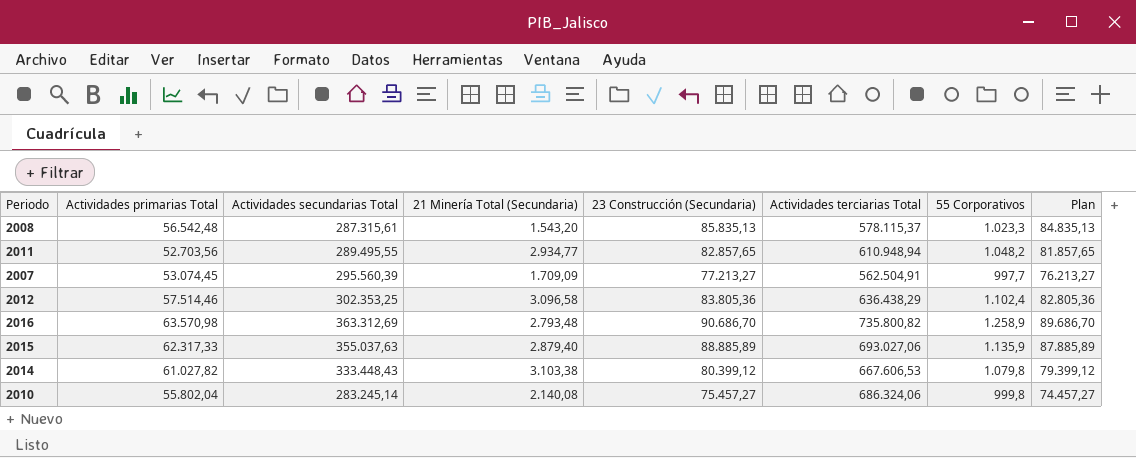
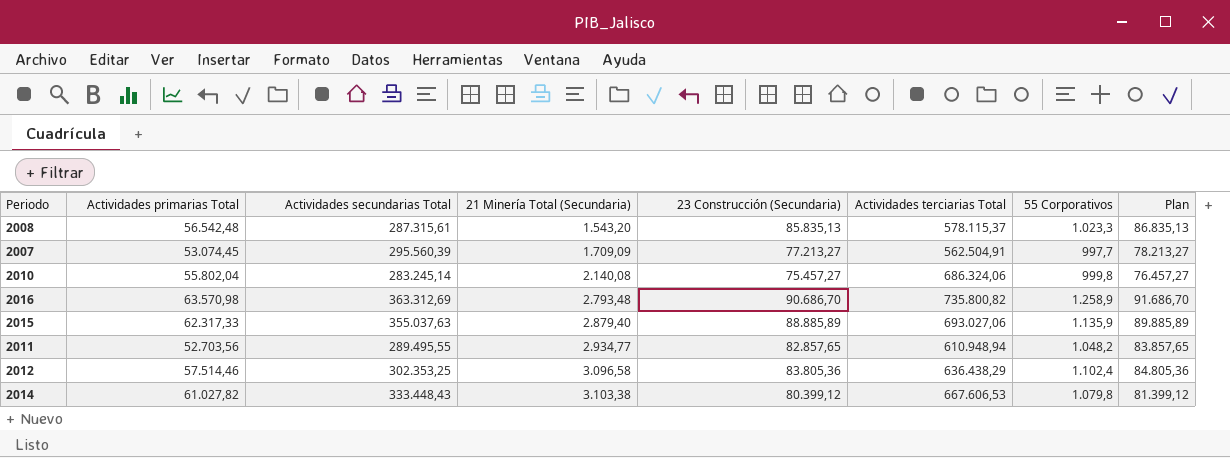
row order: none -> 21 Minería Total (Secundaria) ascending
column Plan | formula: [23 Construcción (Secundaria)] - 1000 -> [23 Construcción (Secundaria)] + 1000

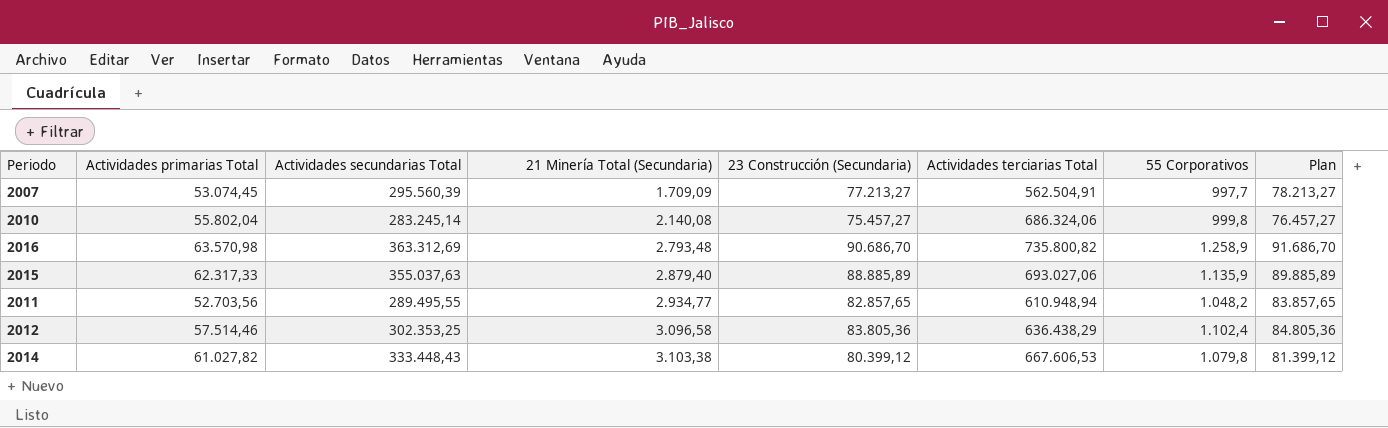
row 2008: 56.542,48 | 287.315,61 | 1.543,20 | 85.835,13 | 578.115,37 | 1.023,3 | 86.835,13 -> none

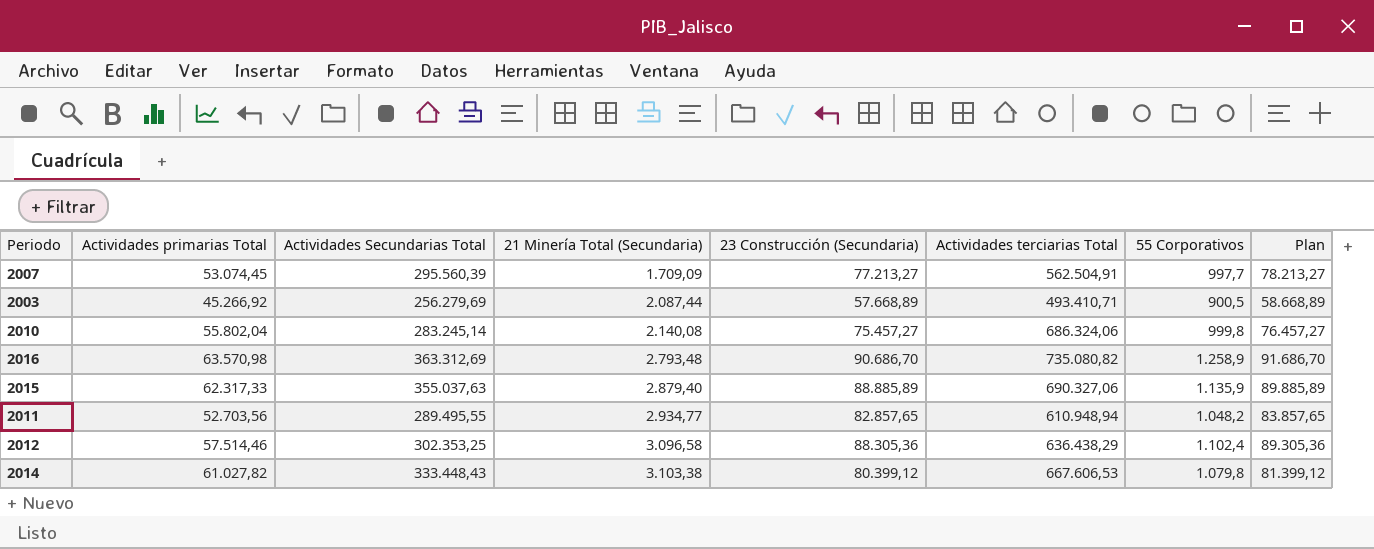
column name: Actividades secundarias Total -> Actividades Secundarias Total
row 2003: none -> 45.266,92 | 256.279,69 | 2.087,44 | 57.668,89 | 493.410,71 | 900,5 | 58.668,89
2016 | Actividades terciarias Total: 735.800,82 -> 735.080,82
2015 | Actividades terciarias Total: 693.027,06 -> 690.327,06
2012 | 23 Construcción (Secundaria): 83.805,36 -> 88.305,36
2012 | Plan: 84.805,36 -> 89.305,36

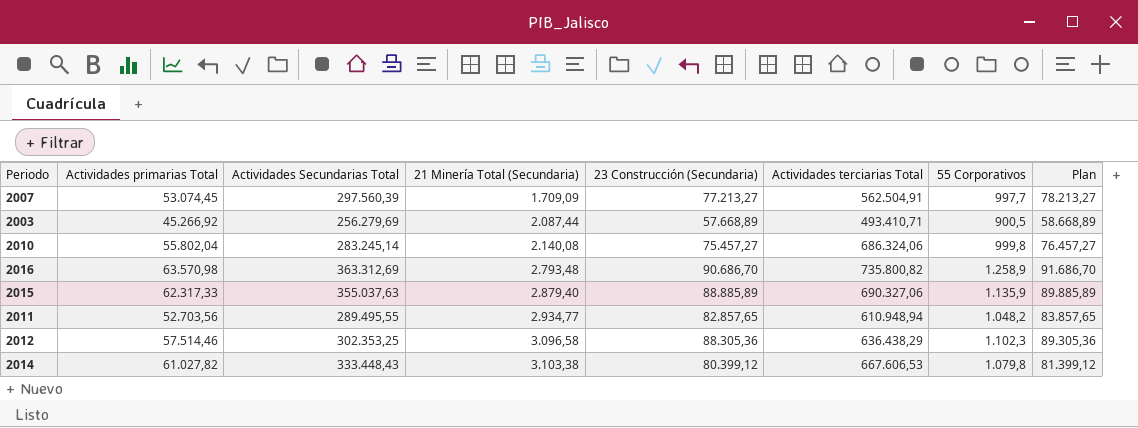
2007 | Actividades Secundarias Total: 295.560,39 -> 297.560,39
2016 | Actividades terciarias Total: 735.080,82 -> 735.800,82
2012 | 55 Corporativos: 1.102,4 -> 1.102,3

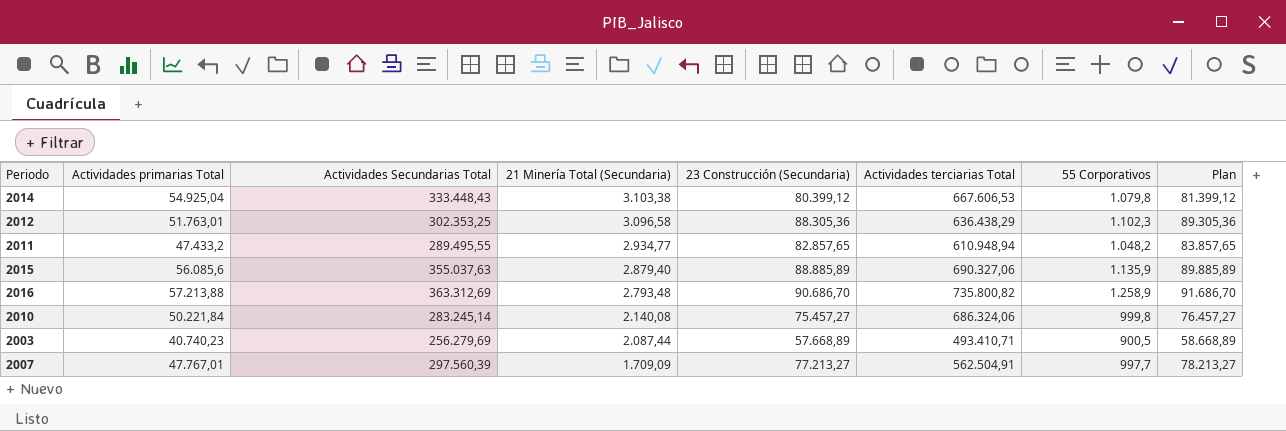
row order: 21 Minería Total (Secundaria) ascending -> 21 Minería Total (Secundaria) descending
2014 | Actividades primarias Total: 61.027,82 -> 54.925,04
2012 | Actividades primarias Total: 57.514,46 -> 51.763,01
2011 | Actividades primarias Total: 52.703,56 -> 47.433,2
2015 | Actividades primarias Total: 62.317,33 -> 56.085,6
2016 | Actividades primarias Total: 63.570,98 -> 57.213,88
2010 | Actividades primarias Total: 55.802,04 -> 50.221,84
2003 | Actividades primarias Total: 45.266,92 -> 40.740,23
2007 | Actividades primarias Total: 53.074,45 -> 47.767,01

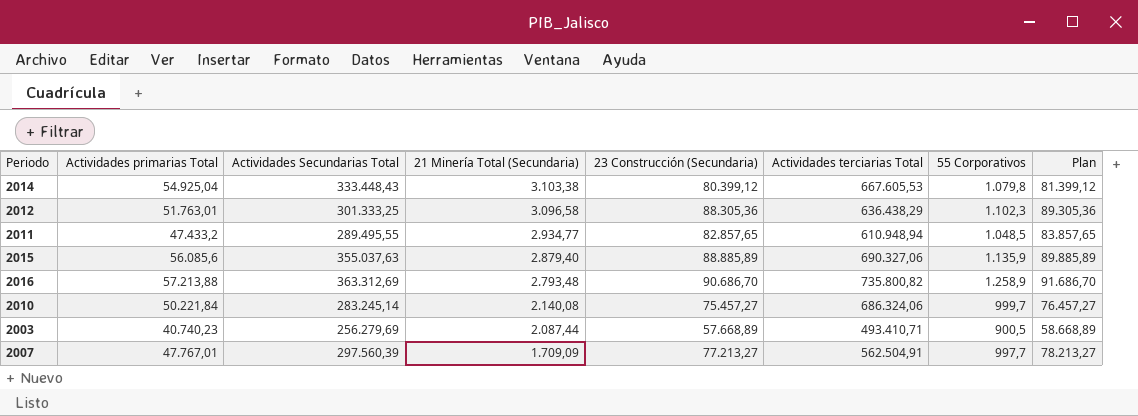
2014 | Actividades terciarias Total: 667.606,53 -> 667.605,53
2012 | Actividades Secundarias Total: 302.353,25 -> 301.333,25
2011 | 55 Corporativos: 1.048,2 -> 1.048,5
2010 | 55 Corporativos: 999,8 -> 999,7

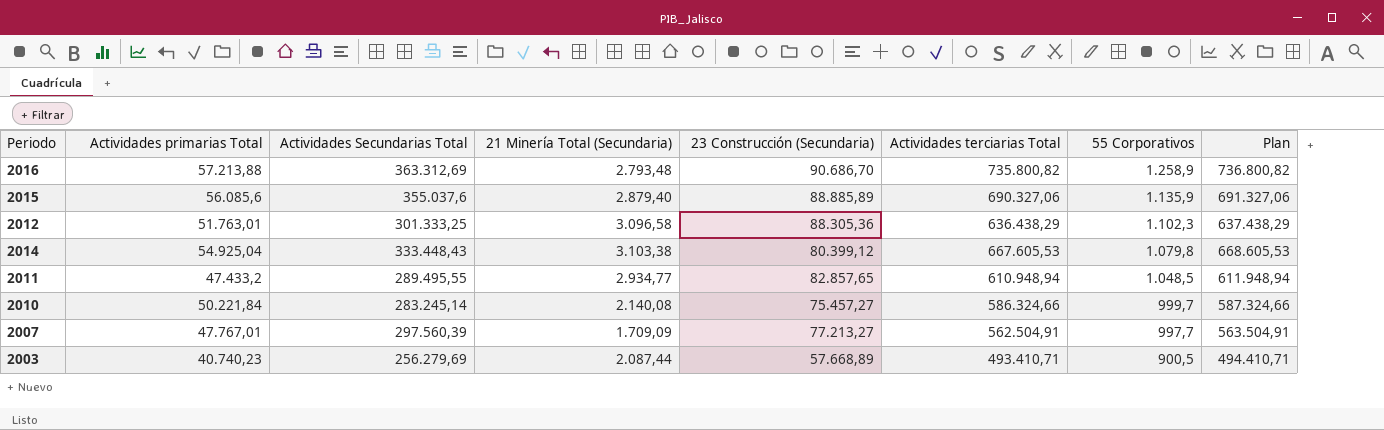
row order: 21 Minería Total (Secundaria) descending -> 55 Corporativos descending
column Plan | formula: [23 Construcción (Secundaria)] + 1000 -> [Actividades terciarias Total] + 1000
2015 | Actividades Secundarias Total: 355.037,63 -> 355.037,6
2010 | Actividades terciarias Total: 686.324,06 -> 586.324,66

